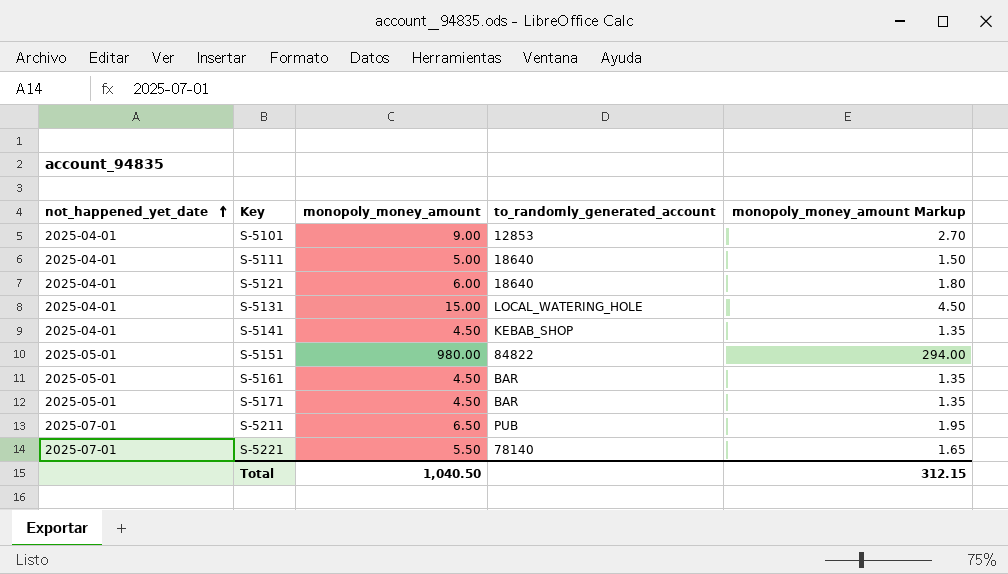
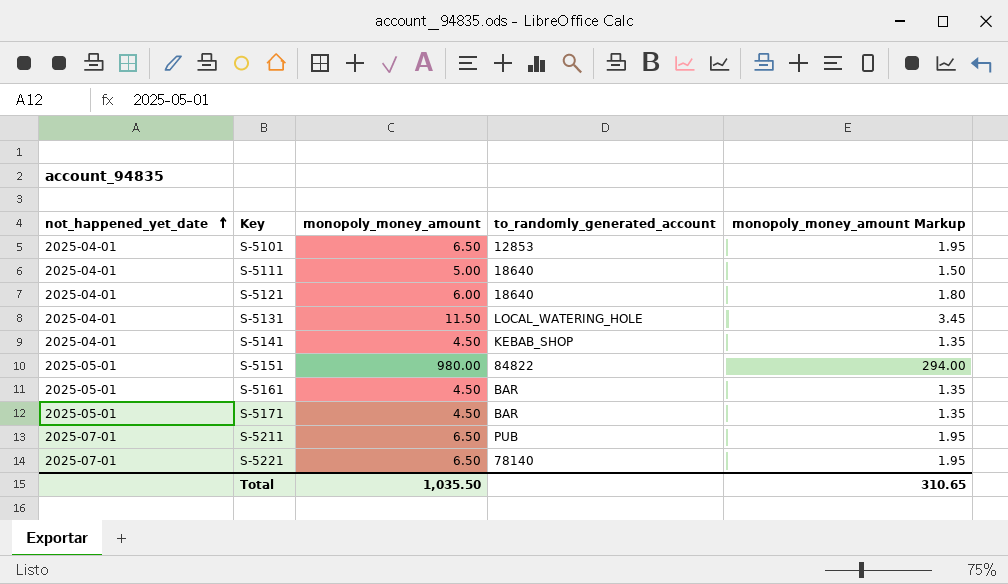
S-5101 | monopoly_money_amount: 9.00 -> 6.50
S-5101 | monopoly_money_amount Markup: 2.70 -> 1.95
S-5131 | monopoly_money_amount: 15.00 -> 11.50
S-5131 | monopoly_money_amount Markup: 4.50 -> 3.45
S-5221 | monopoly_money_amount: 5.50 -> 6.50
S-5221 | monopoly_money_amount Markup: 1.65 -> 1.95
Total | monopoly_money_amount: 1,040.50 -> 1,035.50
Total | monopoly_money_amount Markup: 312.15 -> 310.65

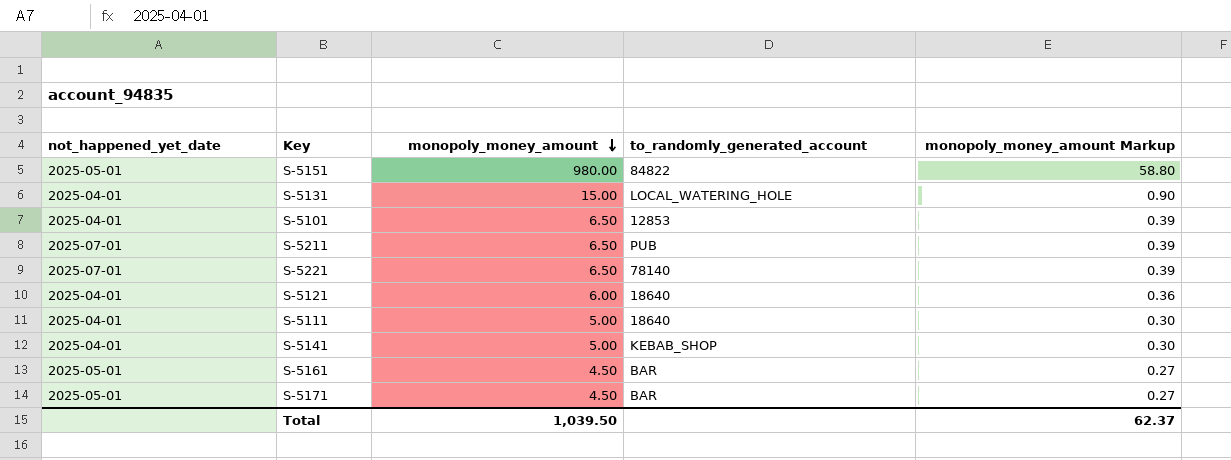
row order: not_happened_yet_date ascending -> monopoly_money_amount descending
column monopoly_money_amount Markup | formula: [monopoly_money_amount] * 0.3 -> [monopoly_money_amount] * 0.06
S-5131 | monopoly_money_amount: 11.50 -> 15.00
S-5141 | monopoly_money_amount: 4.50 -> 5.00
Total | monopoly_money_amount: 1,035.50 -> 1,039.50
Total | monopoly_money_amount Markup: 310.65 -> 62.37

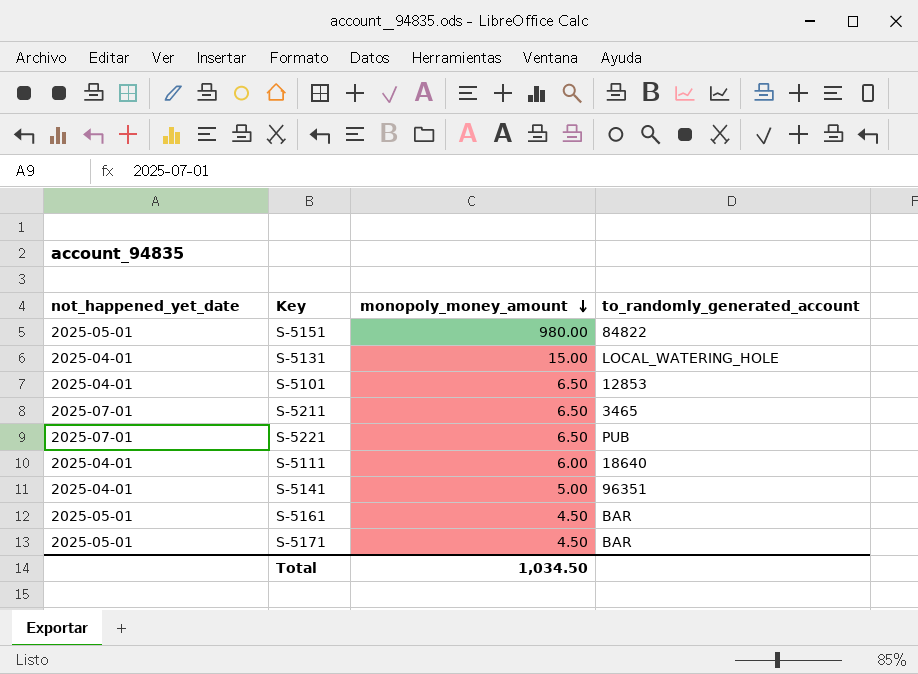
column monopoly_money_amount Markup | formula: [monopoly_money_amount] * 0.06 -> none
row S-5121: 2025-04-01 | 6.00 | 18640 | 0.36 -> none
S-5211 | to_randomly_generated_account: PUB -> 3465
S-5221 | to_randomly_generated_account: 78140 -> PUB
S-5111 | monopoly_money_amount: 5.00 -> 6.00
S-5141 | to_randomly_generated_account: KEBAB_SHOP -> 96351
Total | monopoly_money_amount: 1,039.50 -> 1,034.50

